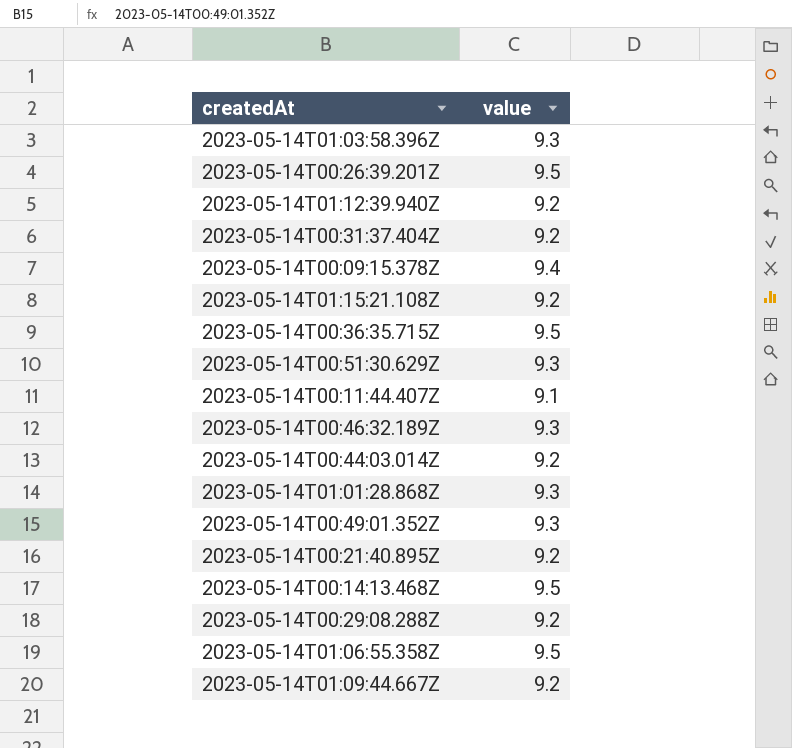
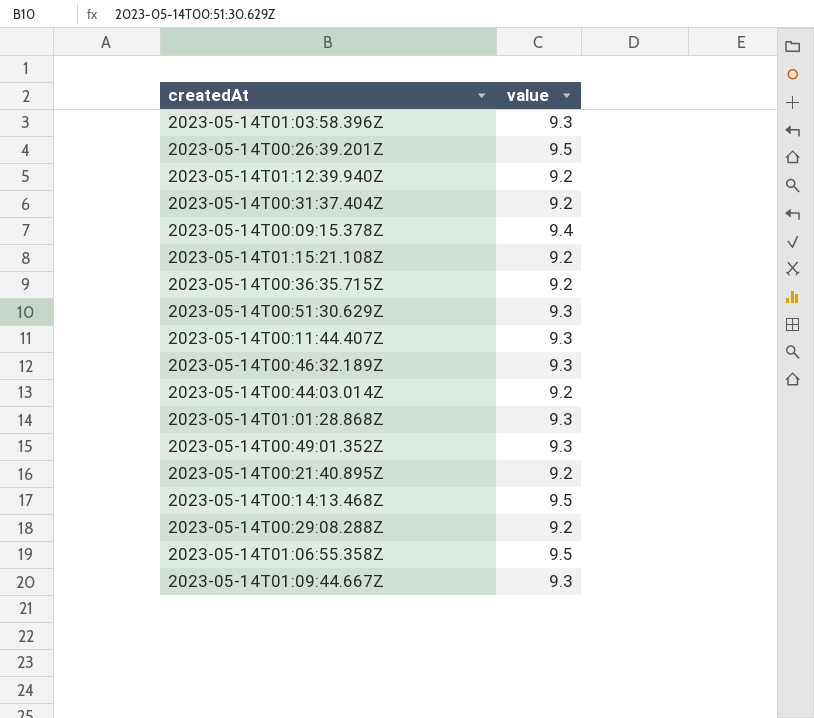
2023-05-14T00:36:35.715Z | value: 9.5 -> 9.2
2023-05-14T00:11:44.407Z | value: 9.1 -> 9.3
2023-05-14T01:09:44.667Z | value: 9.2 -> 9.3

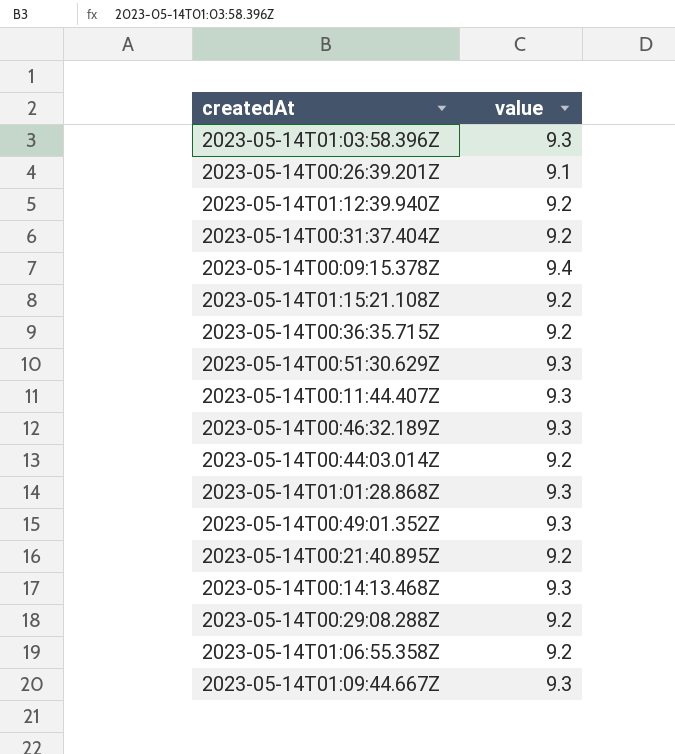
2023-05-14T00:26:39.201Z | value: 9.5 -> 9.1
2023-05-14T00:14:13.468Z | value: 9.5 -> 9.3
2023-05-14T01:06:55.358Z | value: 9.5 -> 9.2

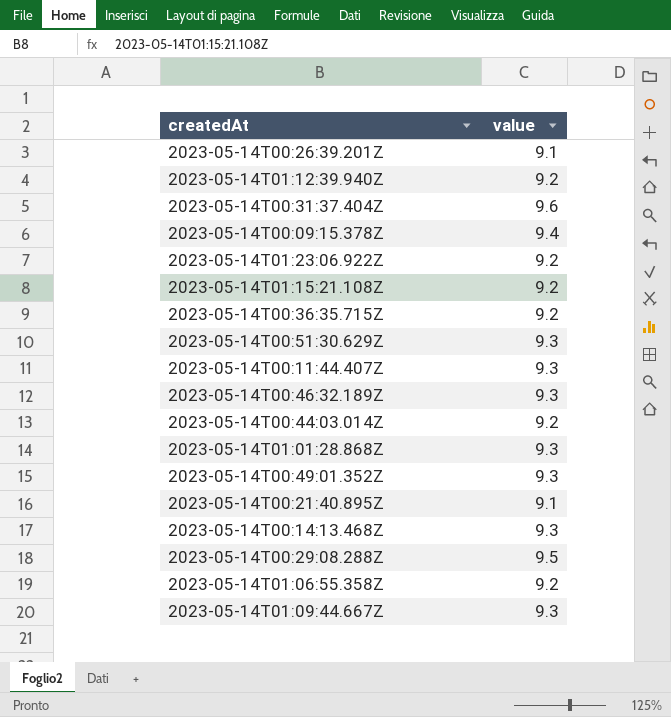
row 2023-05-14T01:03:58.396Z: 9.3 -> none
2023-05-14T00:31:37.404Z | value: 9.2 -> 9.6
row 2023-05-14T01:23:06.922Z: none -> 9.2
2023-05-14T00:21:40.895Z | value: 9.2 -> 9.1
2023-05-14T00:29:08.288Z | value: 9.2 -> 9.5

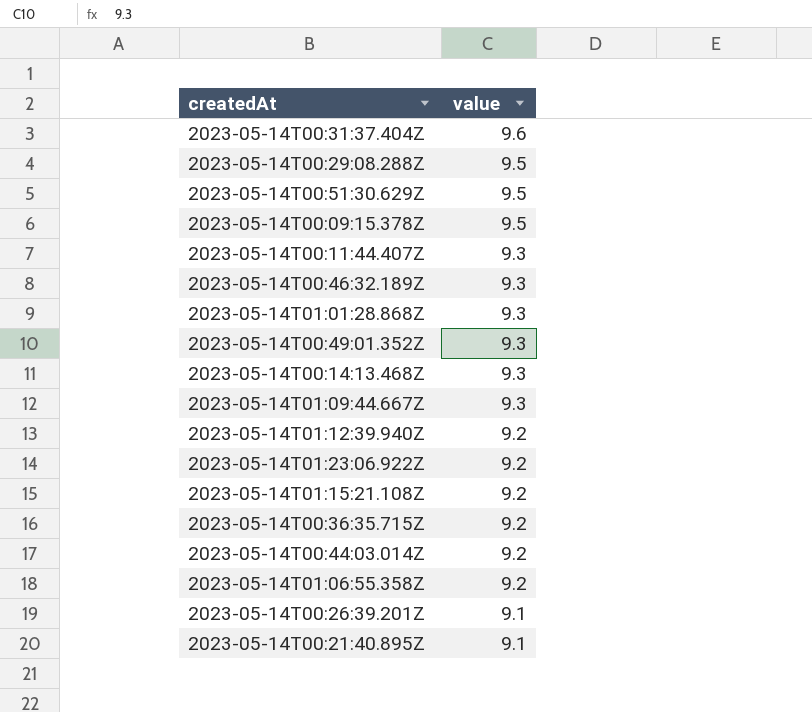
row order: none -> value descending
2023-05-14T00:51:30.629Z | value: 9.3 -> 9.5
2023-05-14T00:09:15.378Z | value: 9.4 -> 9.5

